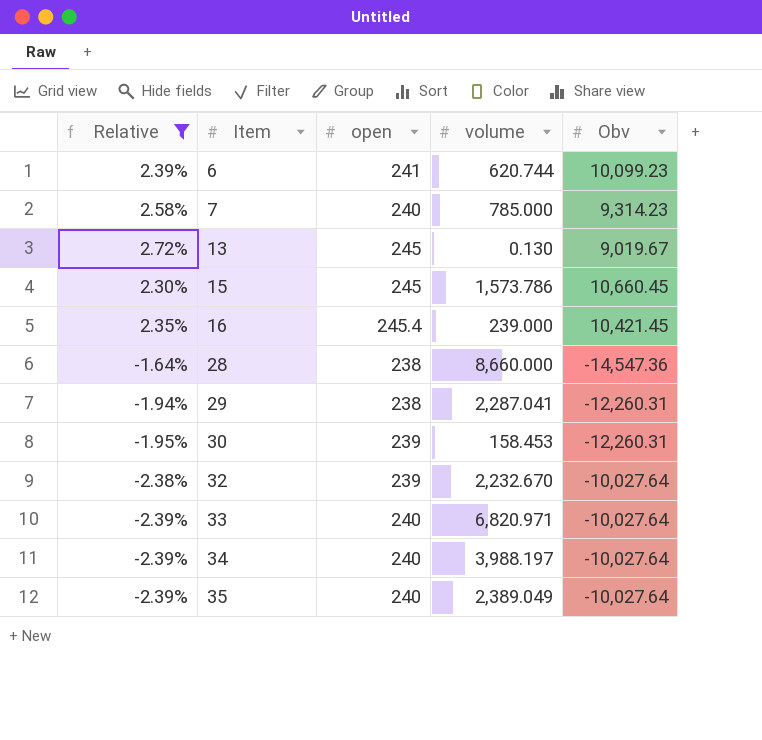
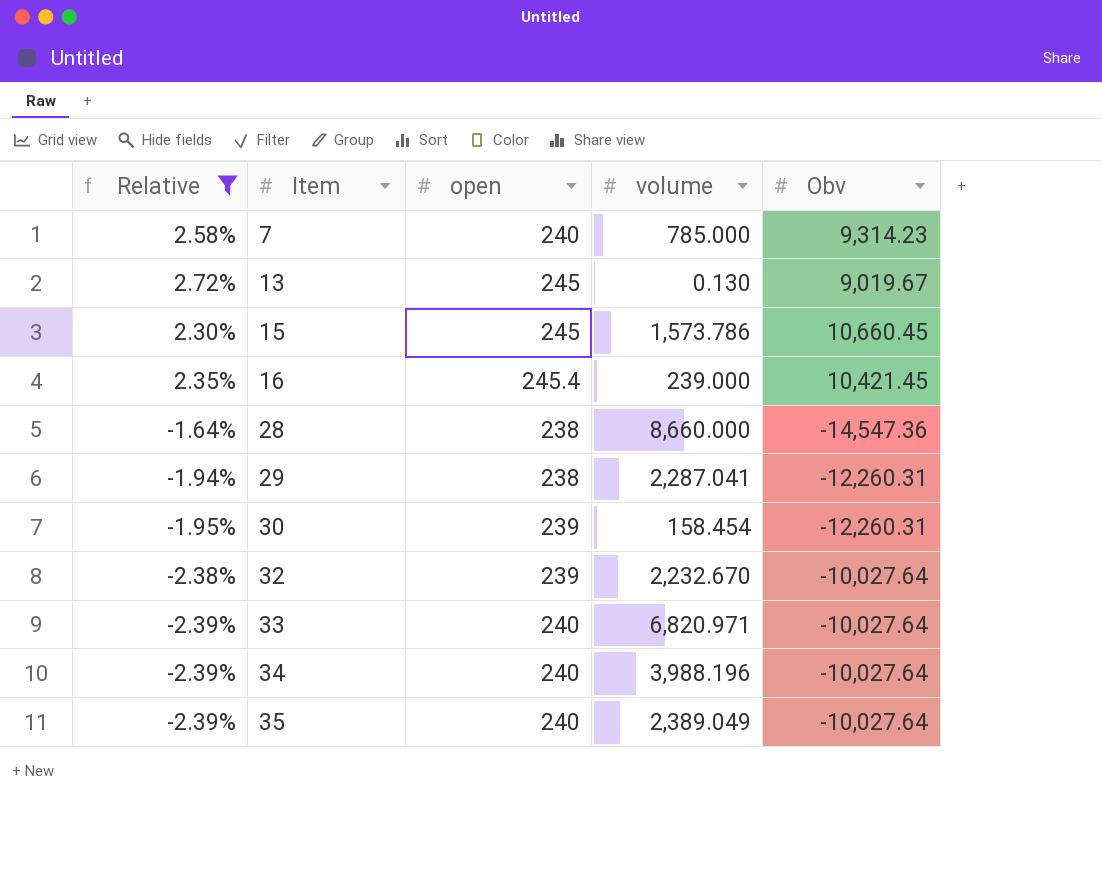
row 6: 2.39% | 241 | 620.744 | 10,099.23 -> none
30 | volume: 158.453 -> 158.454
34 | volume: 3,988.197 -> 3,988.196

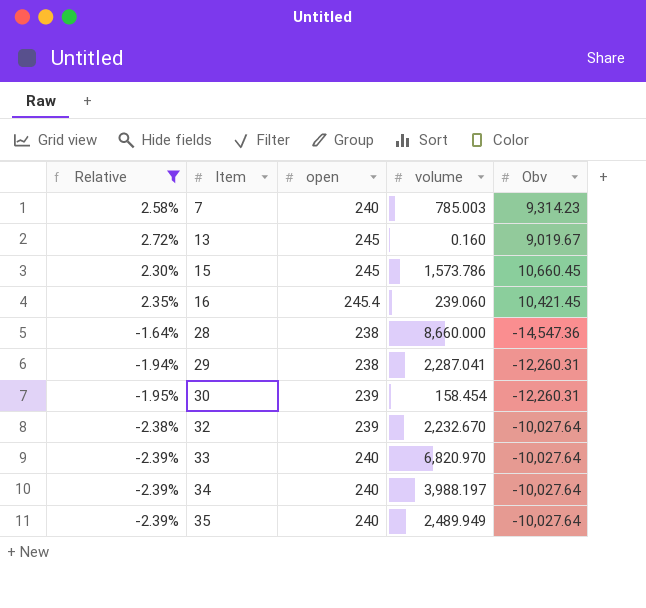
7 | volume: 785.000 -> 785.003
13 | volume: 0.130 -> 0.160
16 | volume: 239.000 -> 239.060
33 | volume: 6,820.971 -> 6,820.970
34 | volume: 3,988.196 -> 3,988.197
35 | volume: 2,389.049 -> 2,489.949

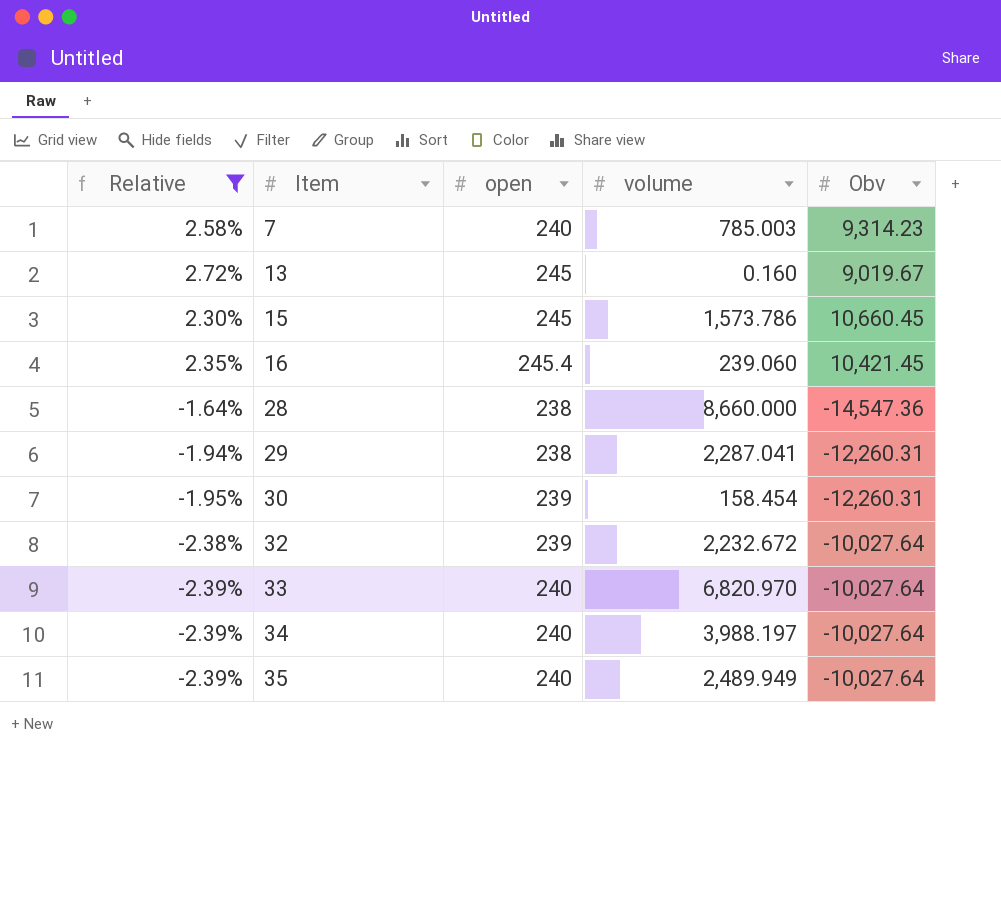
32 | volume: 2,232.670 -> 2,232.672

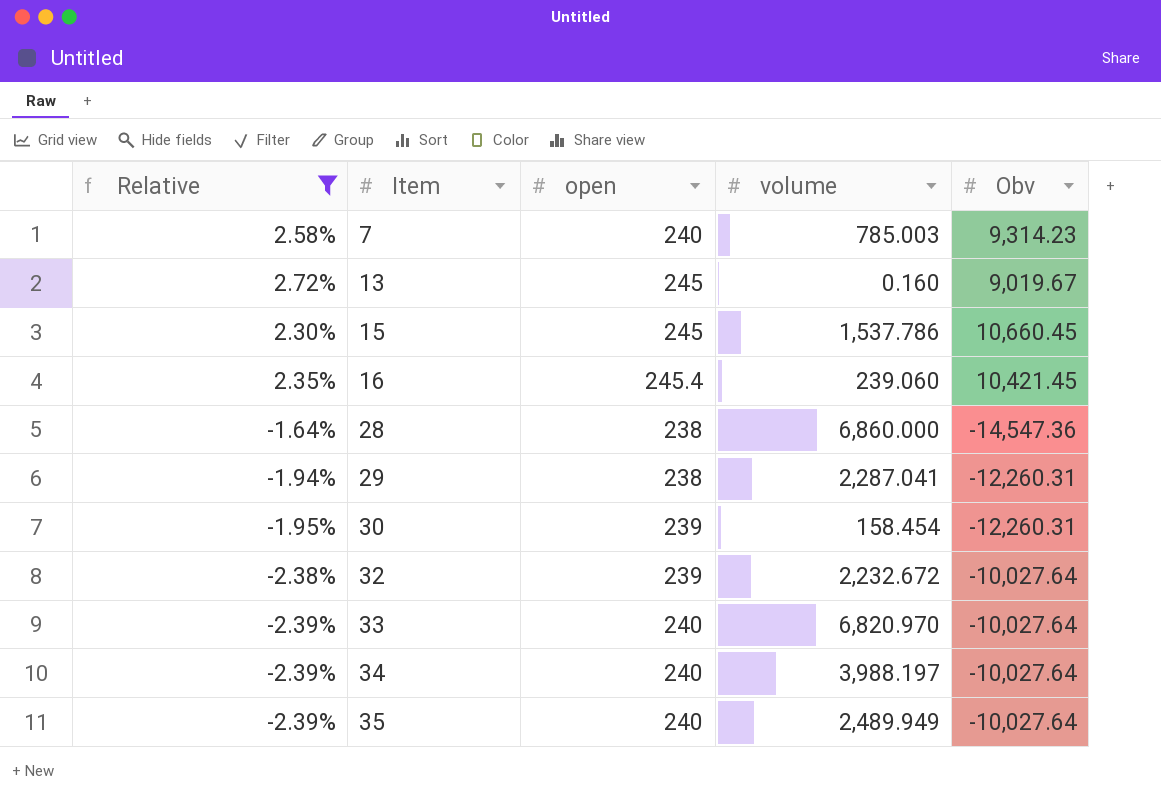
15 | volume: 1,573.786 -> 1,537.786
28 | volume: 8,660.000 -> 6,860.000

